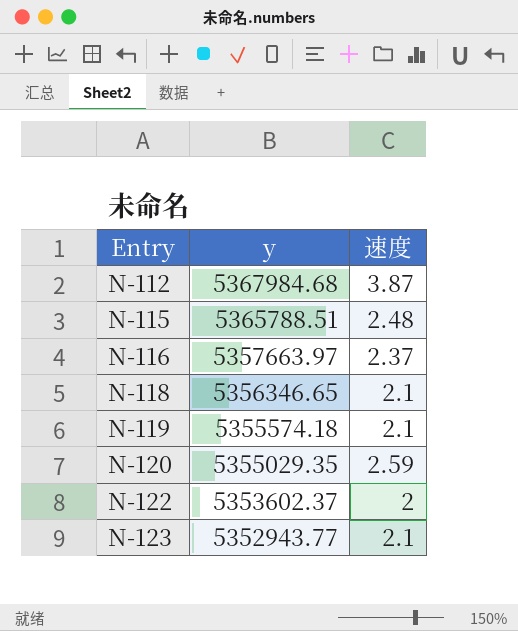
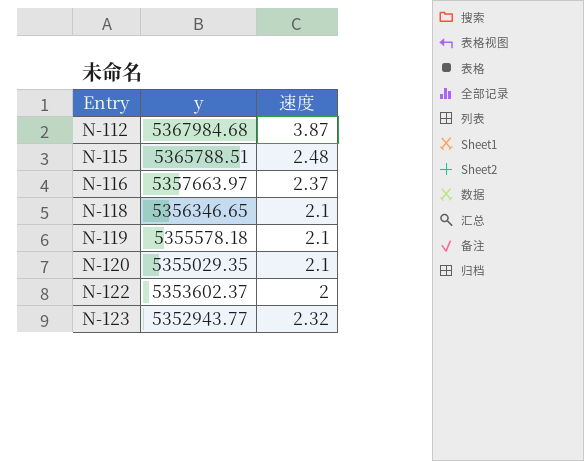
N-119 | y: 5355574.18 -> 5355578.18
N-120 | 速度: 2.59 -> 2.1
N-123 | 速度: 2.1 -> 2.32

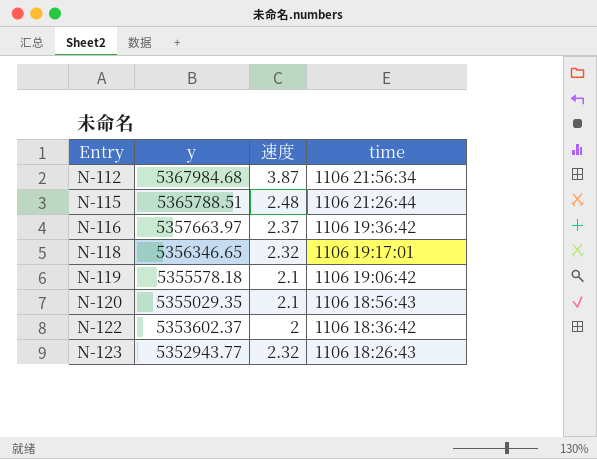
column time | position: none -> 4
N-118 | 速度: 2.1 -> 2.32

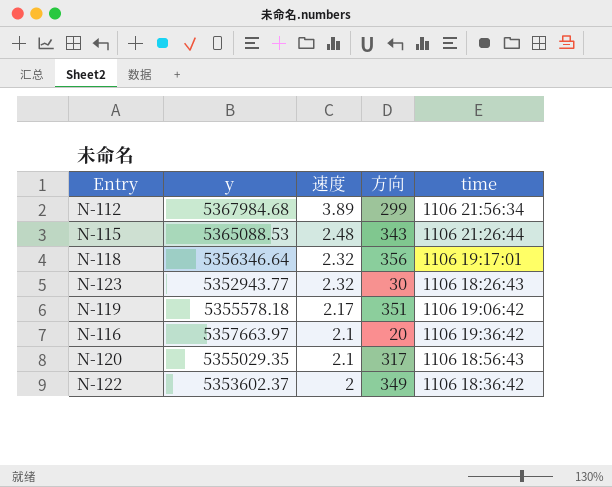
row order: Entry ascending -> 速度 descending
column 方向 | position: none -> 4
N-112 | 速度: 3.87 -> 3.89
N-115 | y: 5365788.51 -> 5365088.53
N-118 | y: 5356346.65 -> 5356346.64
N-119 | 速度: 2.1 -> 2.17
N-116 | 速度: 2.37 -> 2.1

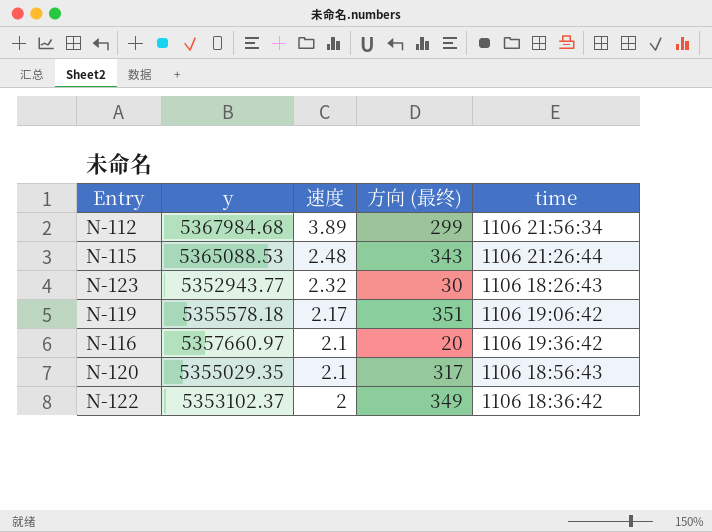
column name: 方向 -> 方向 (最终)
row N-118: 5356346.64 | 2.32 | 356 | 1106 19:17:01 -> none
N-116 | y: 5357663.97 -> 5357660.97
N-122 | y: 5353602.37 -> 5353102.37

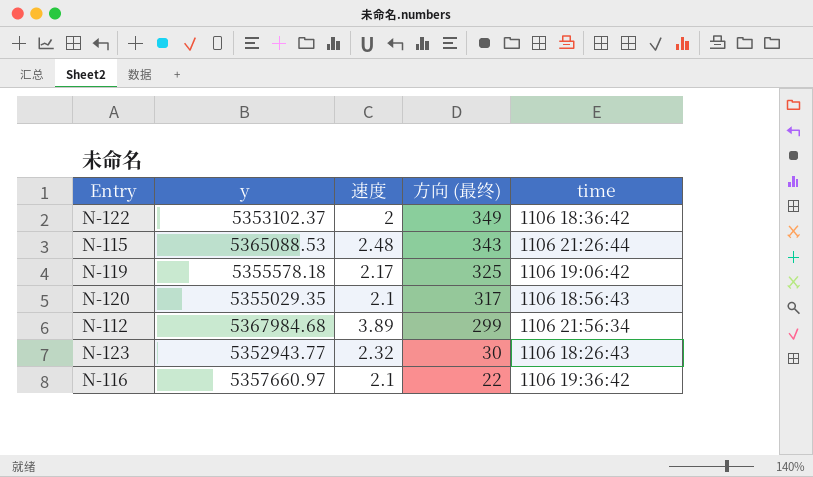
row order: 速度 descending -> 方向 (最终) descending
N-119 | 方向 (最终): 351 -> 325
N-116 | 方向 (最终): 20 -> 22

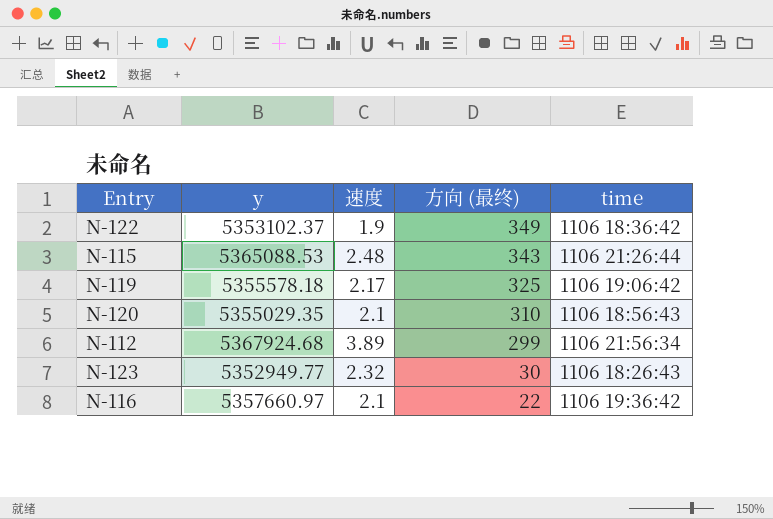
N-122 | 速度: 2 -> 1.9
N-120 | 方向 (最终): 317 -> 310
N-112 | y: 5367984.68 -> 5367924.68
N-123 | y: 5352943.77 -> 5352949.77

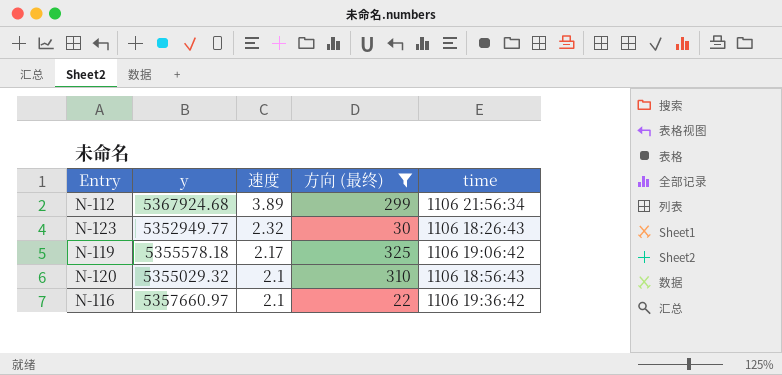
filter: none -> 方向 (最终) <= 325
row order: 方向 (最终) descending -> 速度 descending
N-120 | y: 5355029.35 -> 5355029.32

